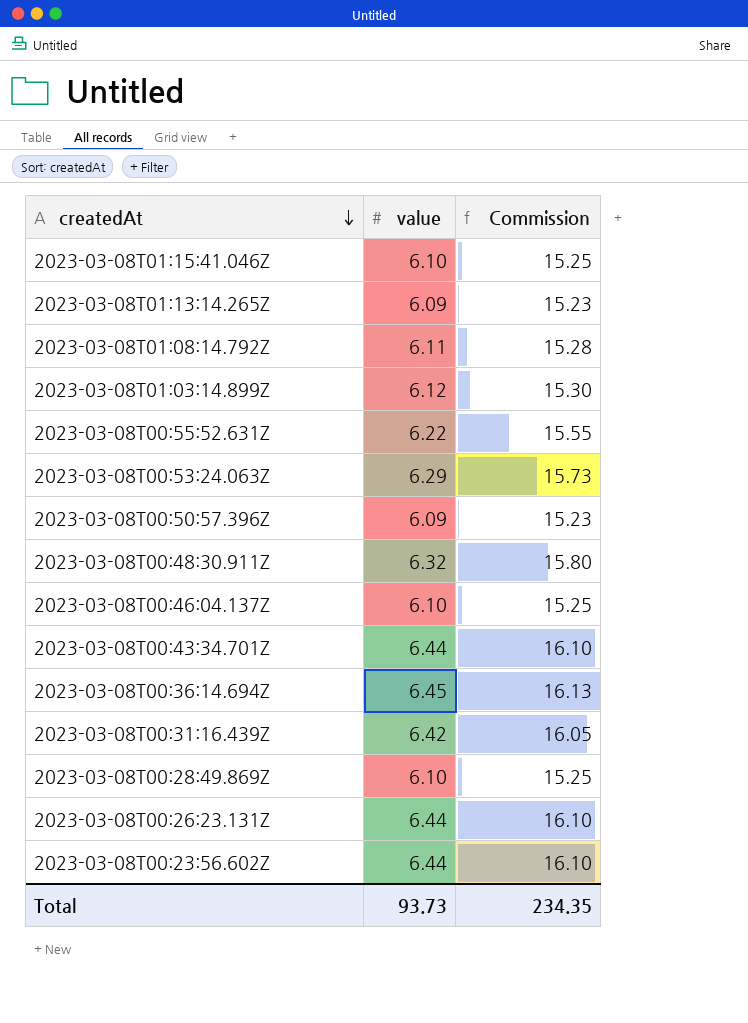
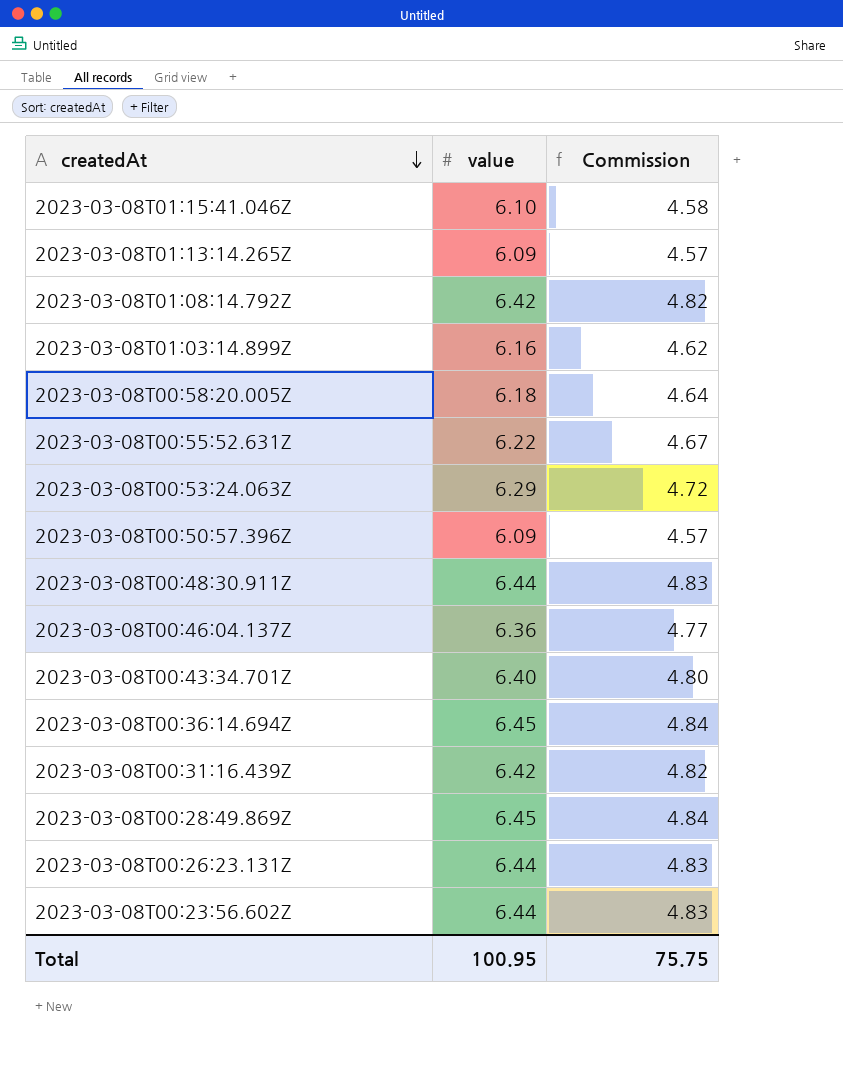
column Commission | formula: [value] * 2.5 -> [value] * 0.75
2023-03-08T01:08:14.792Z | value: 6.11 -> 6.42
2023-03-08T01:03:14.899Z | value: 6.12 -> 6.16
row 2023-03-08T00:58:20.005Z: none -> 6.18 | 4.64
2023-03-08T00:48:30.911Z | value: 6.32 -> 6.44
2023-03-08T00:46:04.137Z | value: 6.10 -> 6.36
2023-03-08T00:43:34.701Z | value: 6.44 -> 6.40
2023-03-08T00:28:49.869Z | value: 6.10 -> 6.45
Total | value: 93.73 -> 100.95
Total | Commission: 234.35 -> 75.75

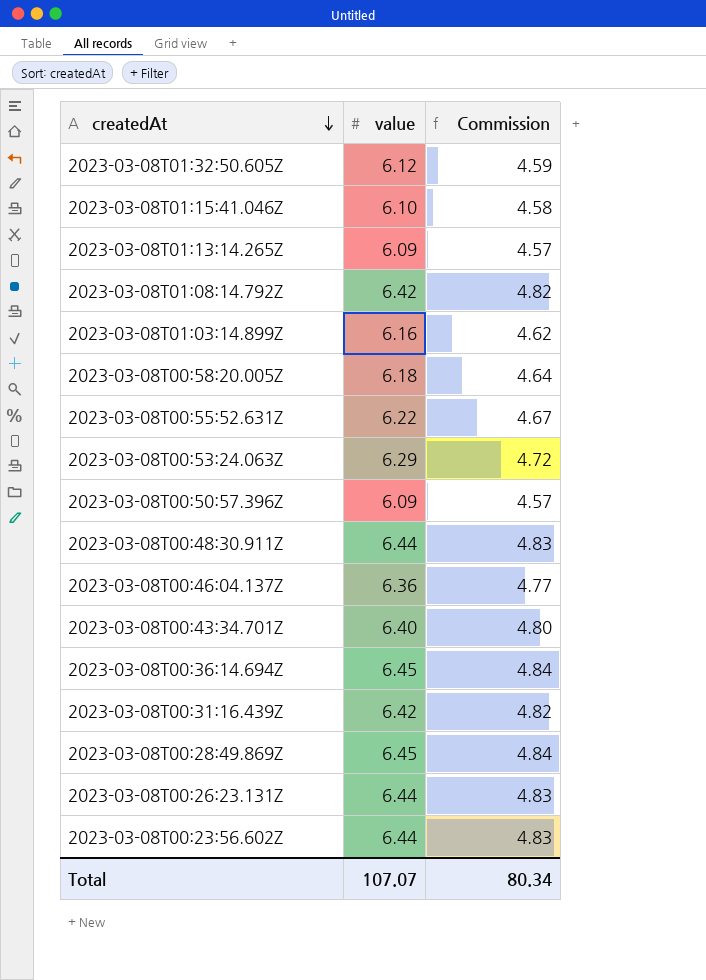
row 2023-03-08T01:32:50.605Z: none -> 6.12 | 4.59
Total | value: 100.95 -> 107.07
Total | Commission: 75.75 -> 80.34

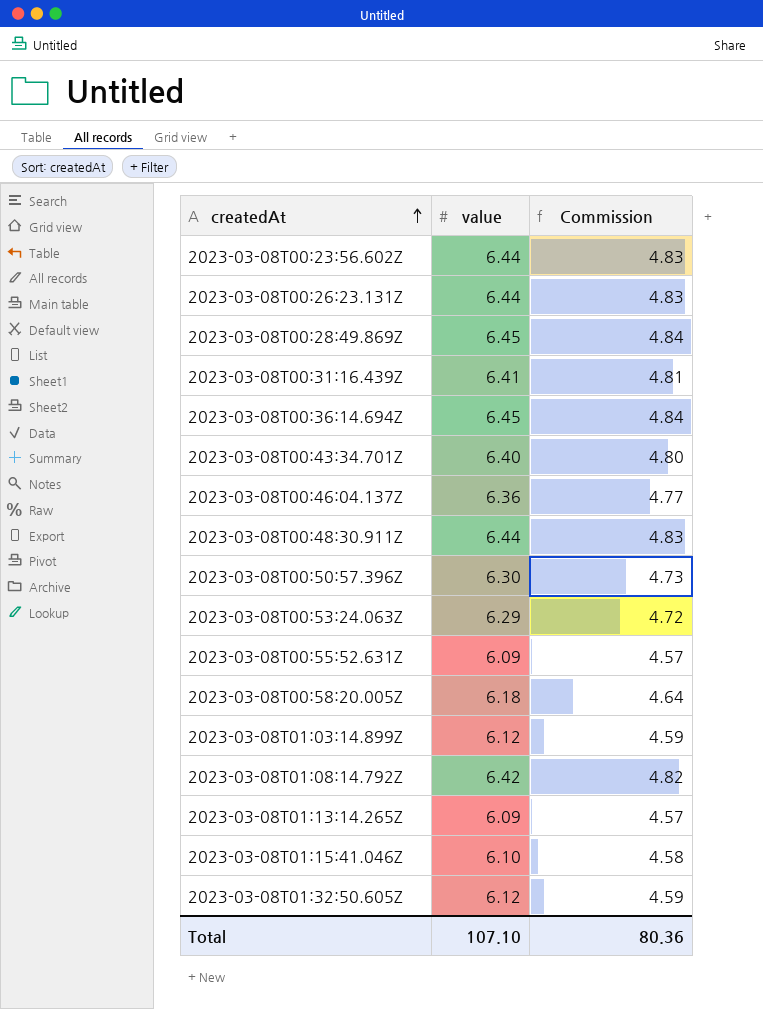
row order: createdAt descending -> createdAt ascending
2023-03-08T00:31:16.439Z | value: 6.42 -> 6.41
2023-03-08T00:31:16.439Z | Commission: 4.82 -> 4.81
2023-03-08T00:50:57.396Z | value: 6.09 -> 6.30
2023-03-08T00:50:57.396Z | Commission: 4.57 -> 4.73
2023-03-08T00:55:52.631Z | value: 6.22 -> 6.09
2023-03-08T00:55:52.631Z | Commission: 4.67 -> 4.57
2023-03-08T01:03:14.899Z | value: 6.16 -> 6.12
2023-03-08T01:03:14.899Z | Commission: 4.62 -> 4.59
Total | value: 107.07 -> 107.10
Total | Commission: 80.34 -> 80.36

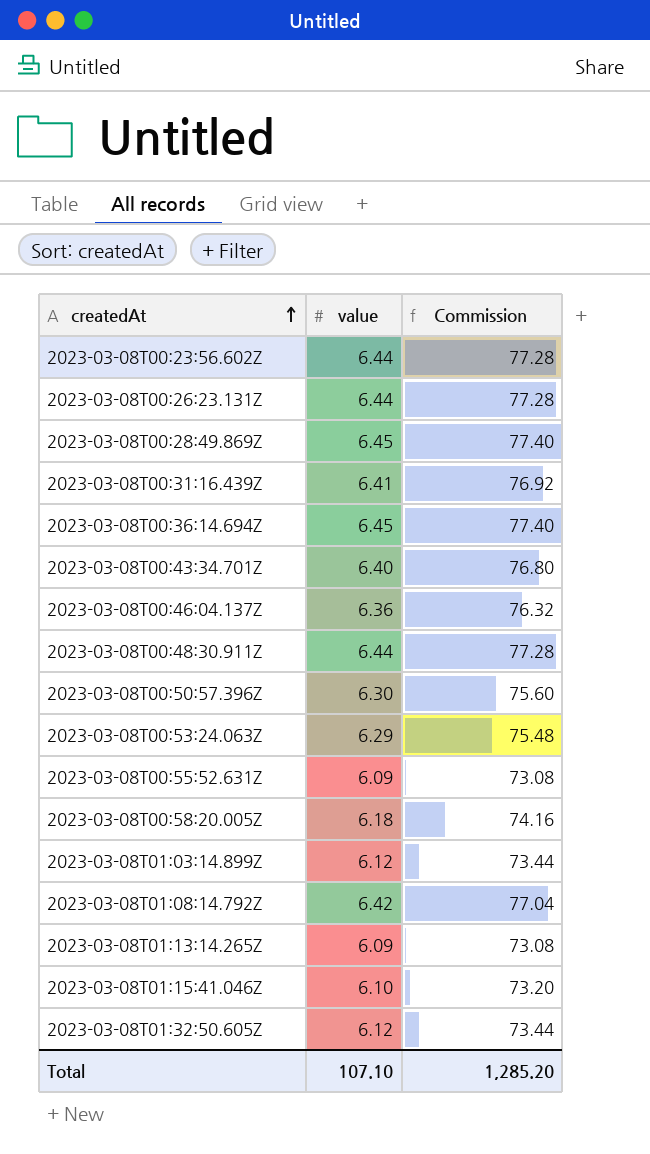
column Commission | formula: [value] * 0.75 -> [value] * 12
Total | Commission: 80.36 -> 1,285.20

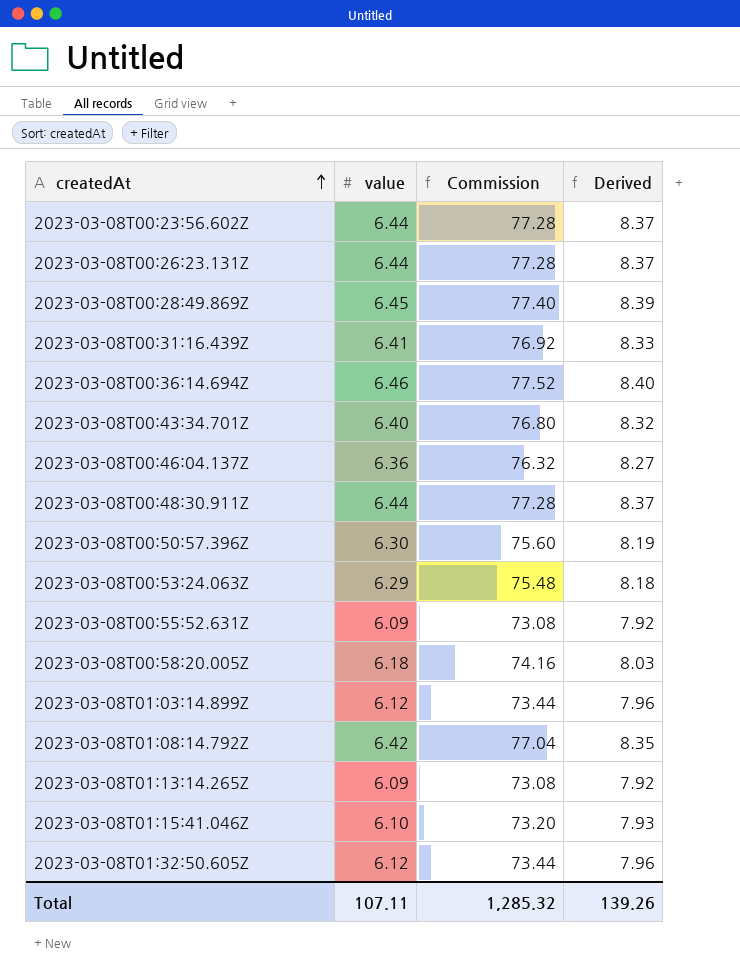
column Derived | formula: none -> [value] * 1.3
2023-03-08T00:36:14.694Z | value: 6.45 -> 6.46
2023-03-08T00:36:14.694Z | Commission: 77.40 -> 77.52
Total | value: 107.10 -> 107.11
Total | Commission: 1,285.20 -> 1,285.32

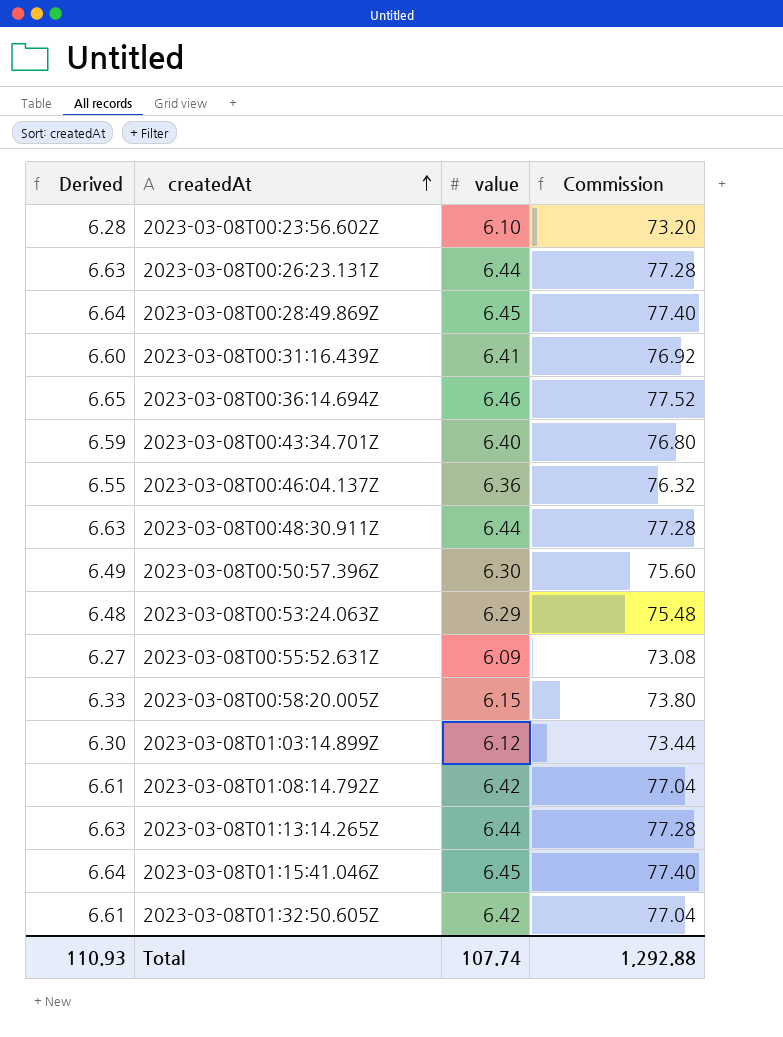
column Derived | formula: [value] * 1.3 -> [value] * 1.03
column Derived | position: 4 -> 1
2023-03-08T00:23:56.602Z | value: 6.44 -> 6.10
2023-03-08T00:23:56.602Z | Commission: 77.28 -> 73.20
2023-03-08T00:58:20.005Z | value: 6.18 -> 6.15
2023-03-08T00:58:20.005Z | Commission: 74.16 -> 73.80
2023-03-08T01:13:14.265Z | value: 6.09 -> 6.44
2023-03-08T01:13:14.265Z | Commission: 73.08 -> 77.28
2023-03-08T01:15:41.046Z | value: 6.10 -> 6.45
2023-03-08T01:15:41.046Z | Commission: 73.20 -> 77.40
2023-03-08T01:32:50.605Z | value: 6.12 -> 6.42
2023-03-08T01:32:50.605Z | Commission: 73.44 -> 77.04
Total | Derived: 139.26 -> 110.93
Total | value: 107.11 -> 107.74
Total | Commission: 1,285.32 -> 1,292.88

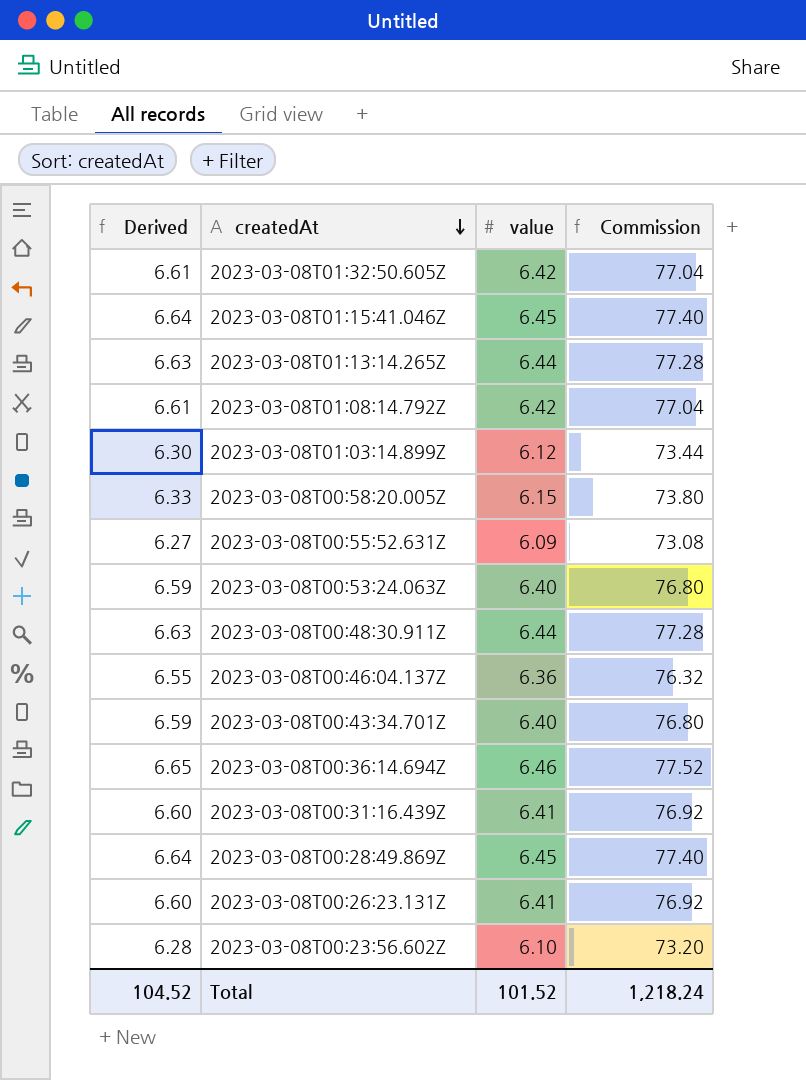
row order: createdAt ascending -> createdAt descending
row 2023-03-08T00:50:57.396Z: 6.49 | 6.30 | 75.60 -> none
2023-03-08T00:53:24.063Z | Derived: 6.48 -> 6.59
2023-03-08T00:53:24.063Z | value: 6.29 -> 6.40
2023-03-08T00:53:24.063Z | Commission: 75.48 -> 76.80
2023-03-08T00:26:23.131Z | Derived: 6.63 -> 6.60
2023-03-08T00:26:23.131Z | value: 6.44 -> 6.41
2023-03-08T00:26:23.131Z | Commission: 77.28 -> 76.92
Total | Derived: 110.93 -> 104.52
Total | value: 107.74 -> 101.52
Total | Commission: 1,292.88 -> 1,218.24

